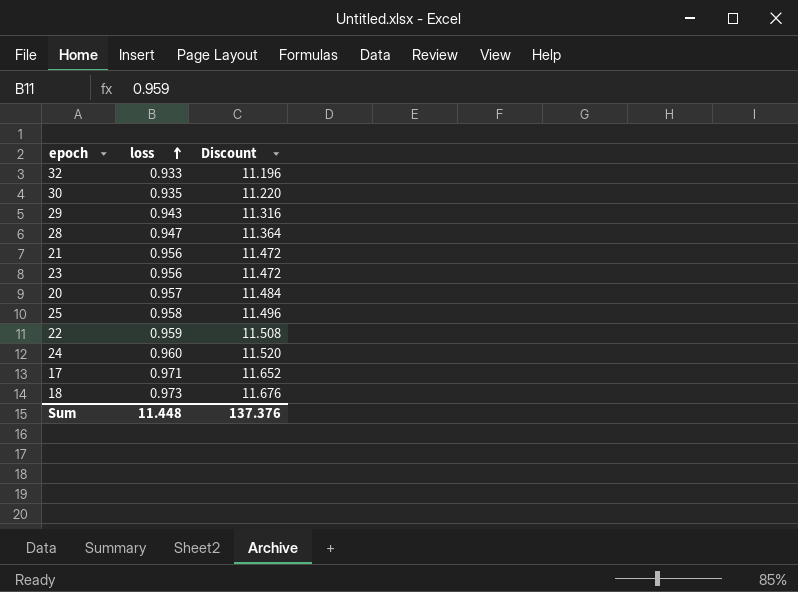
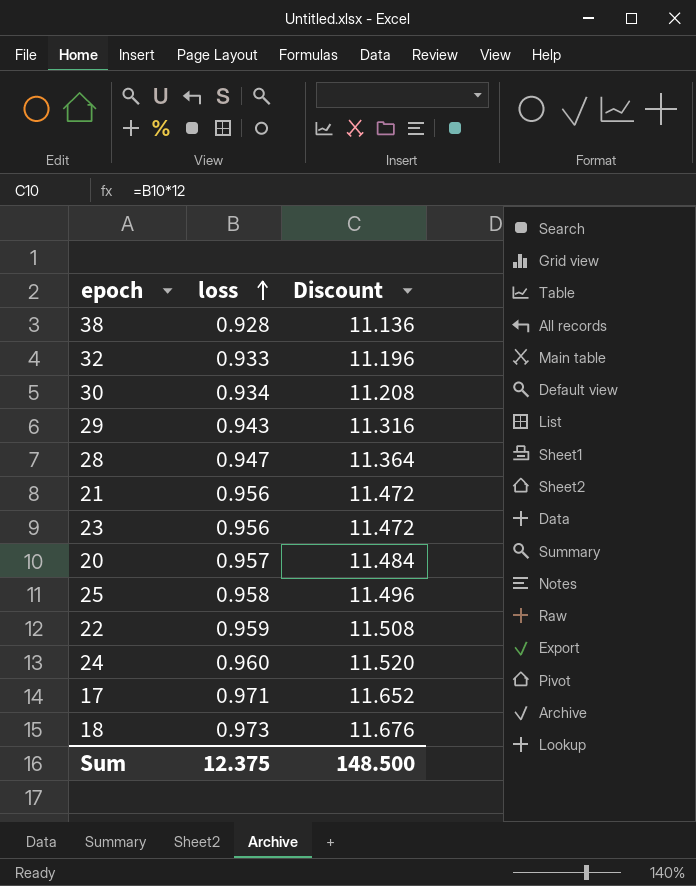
row 38: none -> 0.928 | 11.136
30 | loss: 0.935 -> 0.934
30 | Discount: 11.220 -> 11.208
Sum | loss: 11.448 -> 12.375
Sum | Discount: 137.376 -> 148.500

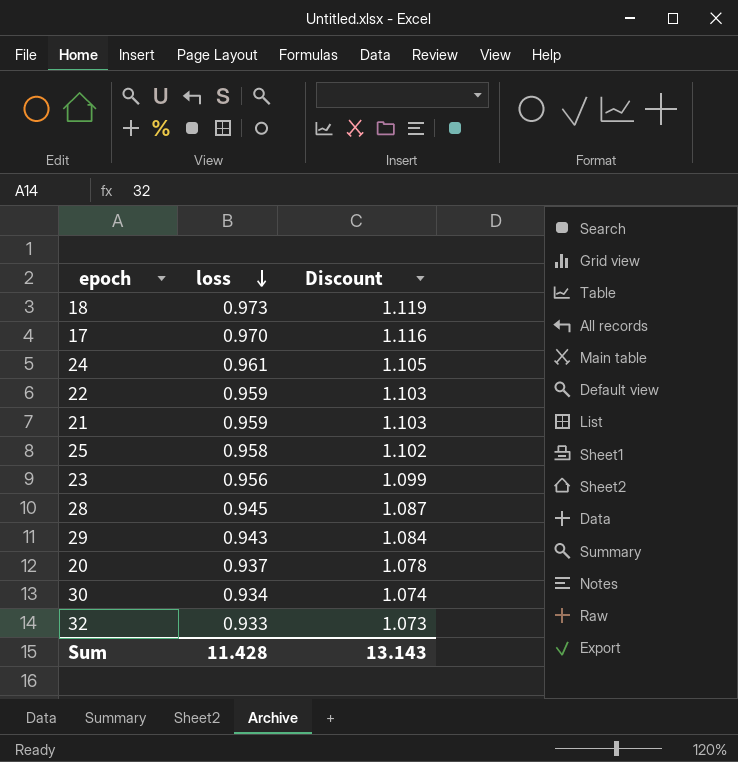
row order: loss ascending -> loss descending
column Discount | formula: [loss] * 12 -> [loss] * 1.15
row 38: 0.928 | 11.136 -> none
17 | loss: 0.971 -> 0.970
24 | loss: 0.960 -> 0.961
21 | loss: 0.956 -> 0.959
28 | loss: 0.947 -> 0.945
20 | loss: 0.957 -> 0.937
Sum | loss: 12.375 -> 11.428
Sum | Discount: 148.500 -> 13.143

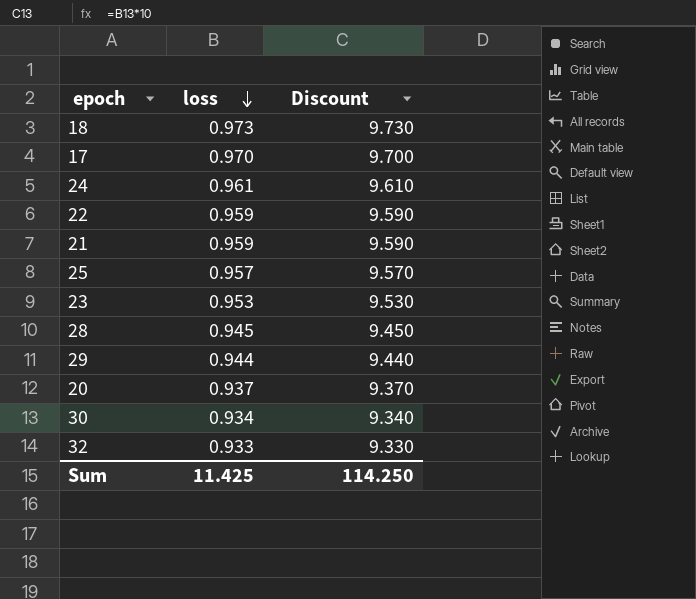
column Discount | formula: [loss] * 1.15 -> [loss] * 10
25 | loss: 0.958 -> 0.957
23 | loss: 0.956 -> 0.953
29 | loss: 0.943 -> 0.944
Sum | loss: 11.428 -> 11.425
Sum | Discount: 13.143 -> 114.250

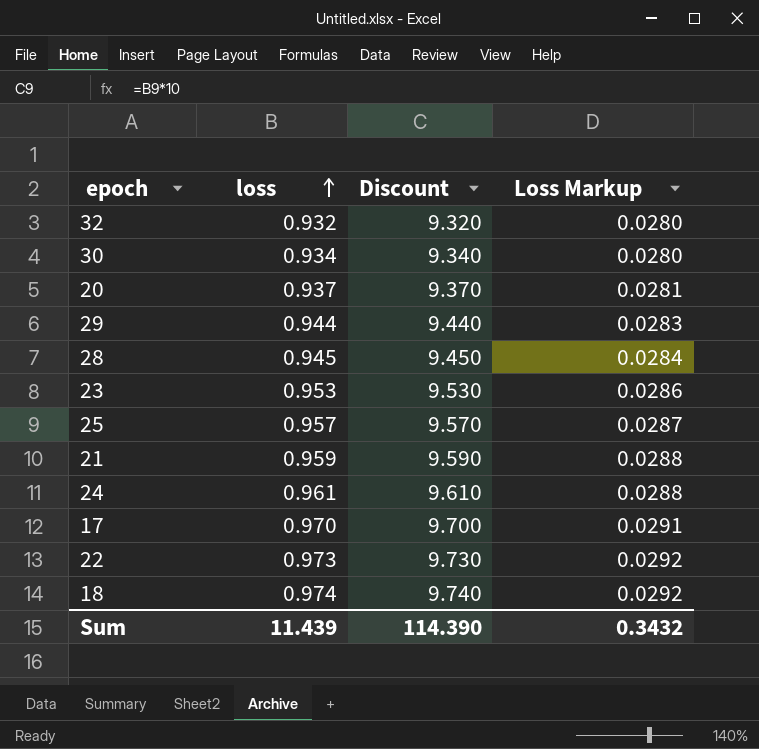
row order: loss descending -> loss ascending
column Loss Markup | formula: none -> [loss] * 0.03
32 | loss: 0.933 -> 0.932
32 | Discount: 9.330 -> 9.320
22 | loss: 0.959 -> 0.973
22 | Discount: 9.590 -> 9.730
18 | loss: 0.973 -> 0.974
18 | Discount: 9.730 -> 9.740
Sum | loss: 11.425 -> 11.439
Sum | Discount: 114.250 -> 114.390

